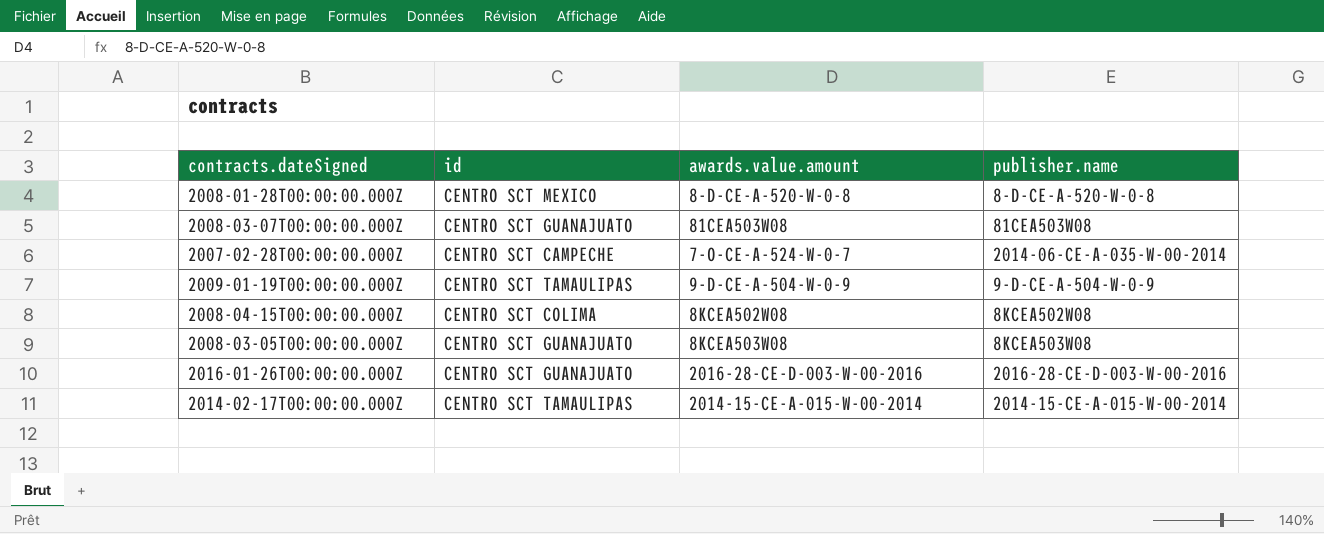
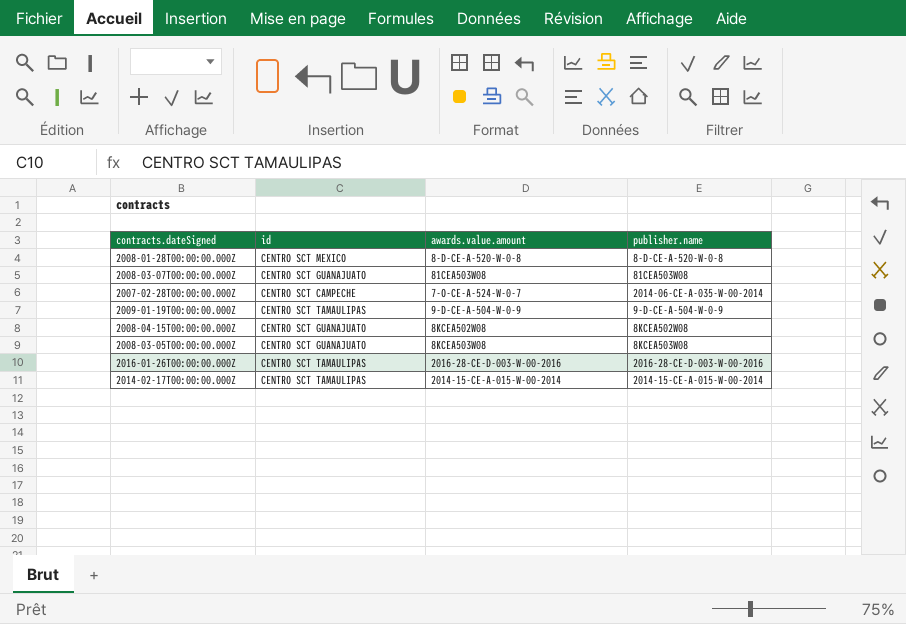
2008-04-15T00:00:00.000Z | id: CENTRO SCT COLIMA -> CENTRO SCT GUANAJUATO
2016-01-26T00:00:00.000Z | id: CENTRO SCT GUANAJUATO -> CENTRO SCT TAMAULIPAS

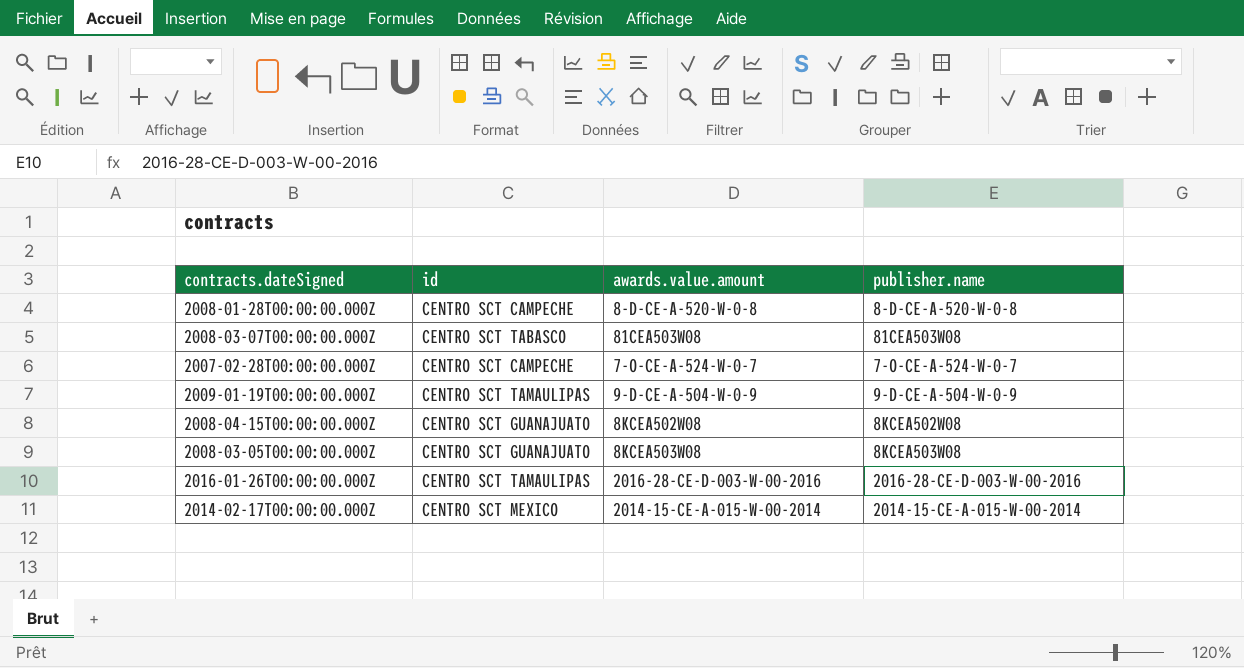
2008-01-28T00:00:00.000Z | id: CENTRO SCT MEXICO -> CENTRO SCT CAMPECHE
2008-03-07T00:00:00.000Z | id: CENTRO SCT GUANAJUATO -> CENTRO SCT TABASCO
2007-02-28T00:00:00.000Z | publisher.name: 2014-06-CE-A-035-W-00-2014 -> 7-O-CE-A-524-W-0-7
2014-02-17T00:00:00.000Z | id: CENTRO SCT TAMAULIPAS -> CENTRO SCT MEXICO

